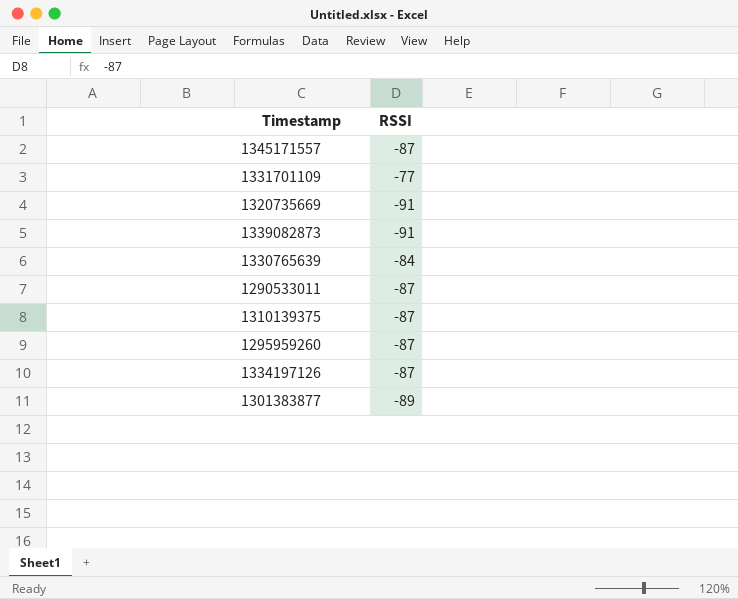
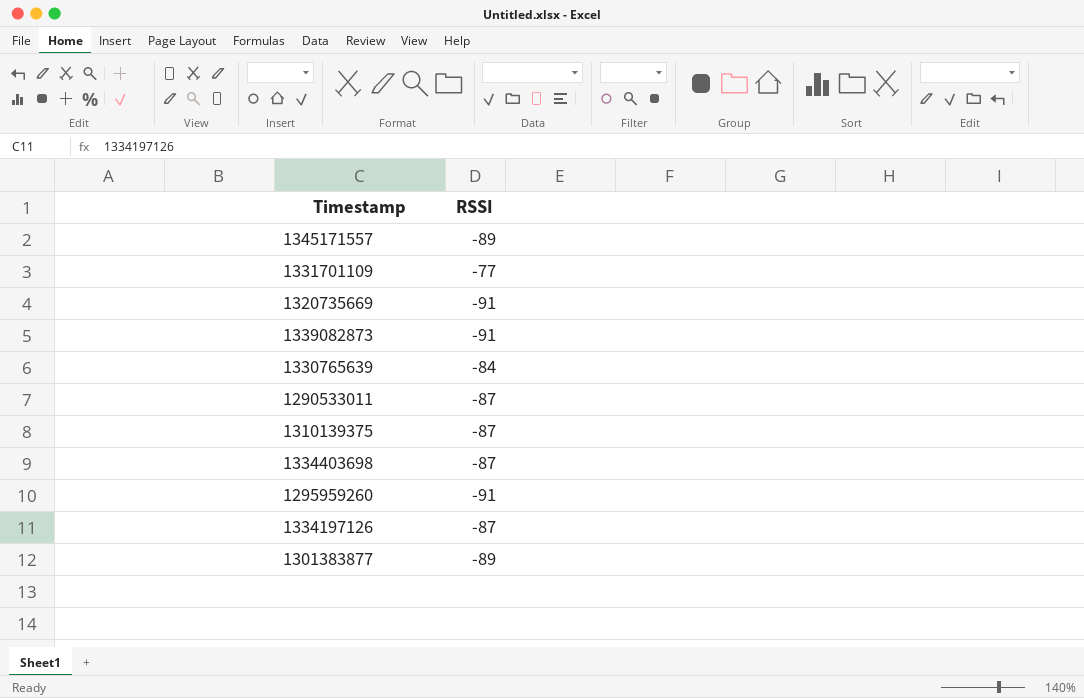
1345171557 | RSSI: -87 -> -89
row 1334403698: none -> -87
1295959260 | RSSI: -87 -> -91

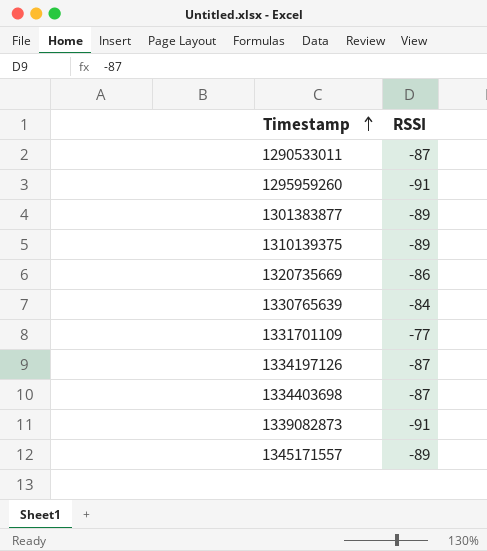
row order: none -> Timestamp ascending
1310139375 | RSSI: -87 -> -89
1320735669 | RSSI: -91 -> -86

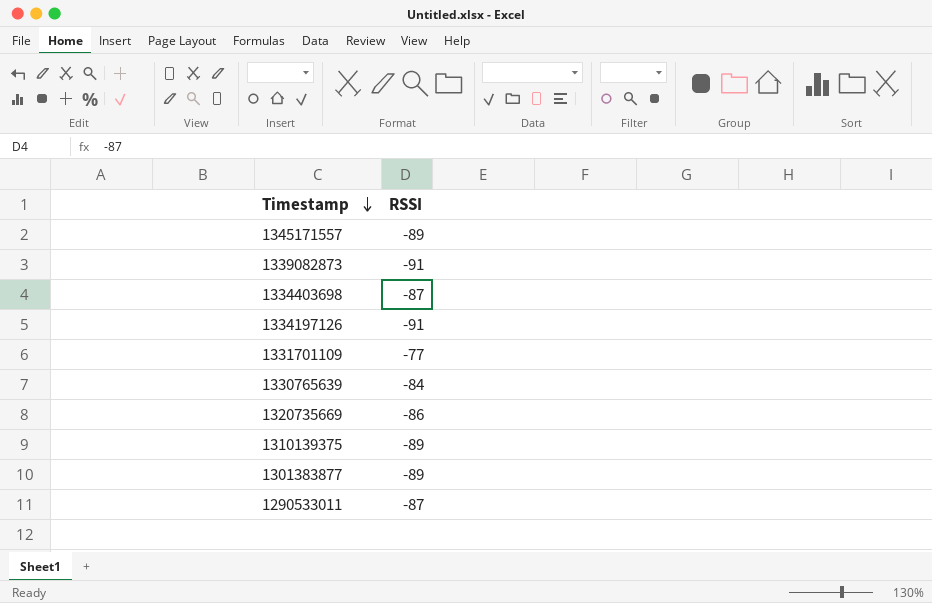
row order: Timestamp ascending -> Timestamp descending
row 1295959260: -91 -> none
1334197126 | RSSI: -87 -> -91

